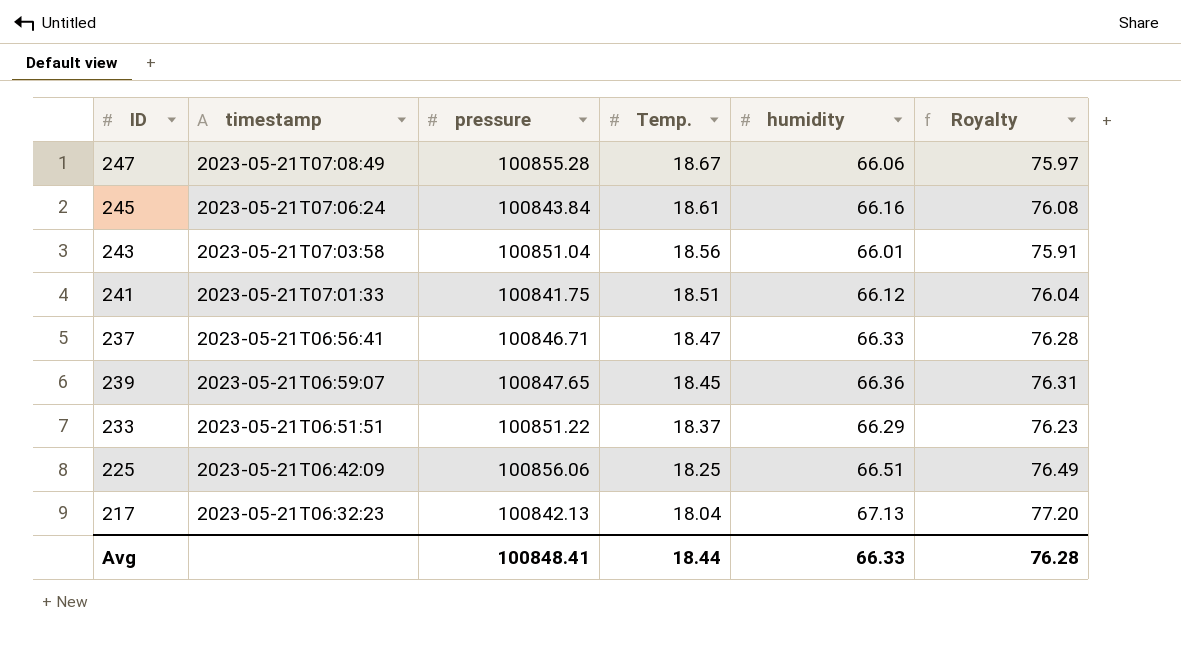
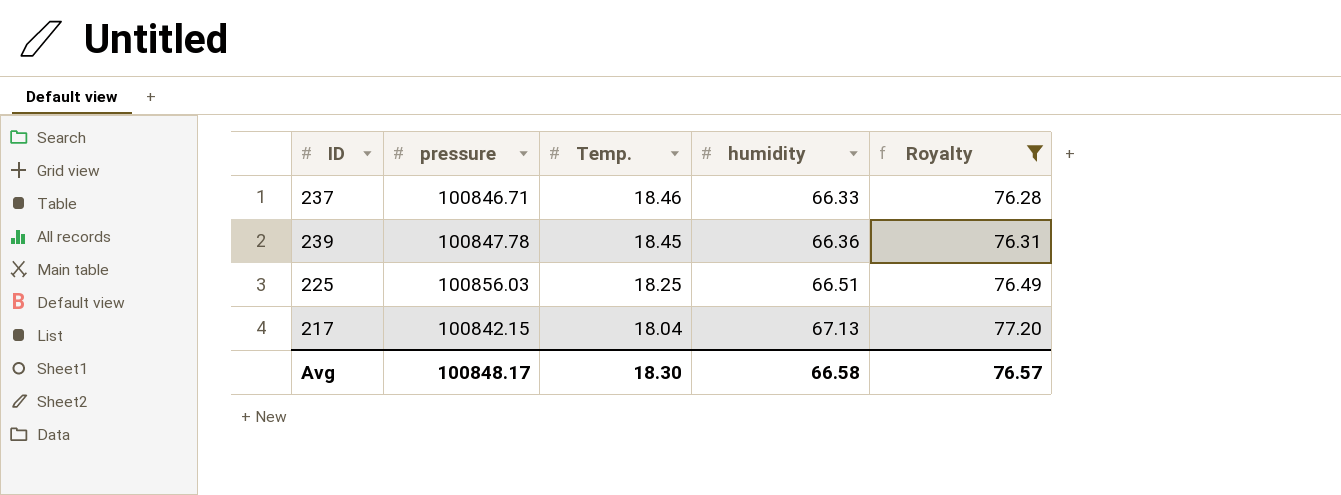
filter: none -> Royalty >= 76.28
column timestamp | position: 2 -> none
237 | Temp.: 18.47 -> 18.46
239 | pressure: 100847.65 -> 100847.78
225 | pressure: 100856.06 -> 100856.03
217 | pressure: 100842.13 -> 100842.15
Avg | pressure: 100848.41 -> 100848.17
Avg | Temp.: 18.44 -> 18.30
Avg | humidity: 66.33 -> 66.58
Avg | Royalty: 76.28 -> 76.57

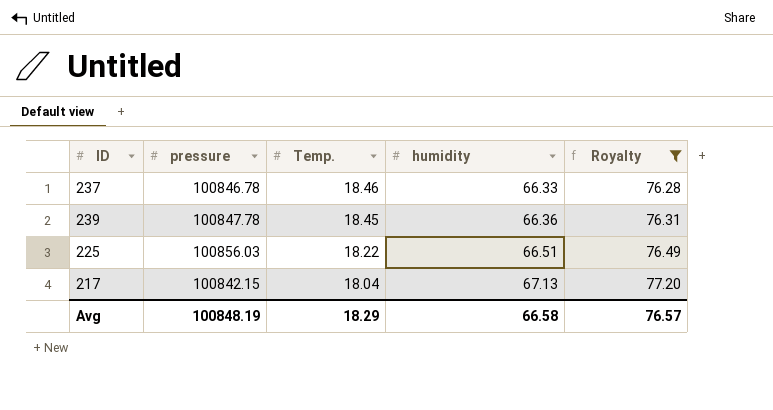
237 | pressure: 100846.71 -> 100846.78
225 | Temp.: 18.25 -> 18.22
Avg | pressure: 100848.17 -> 100848.19
Avg | Temp.: 18.30 -> 18.29

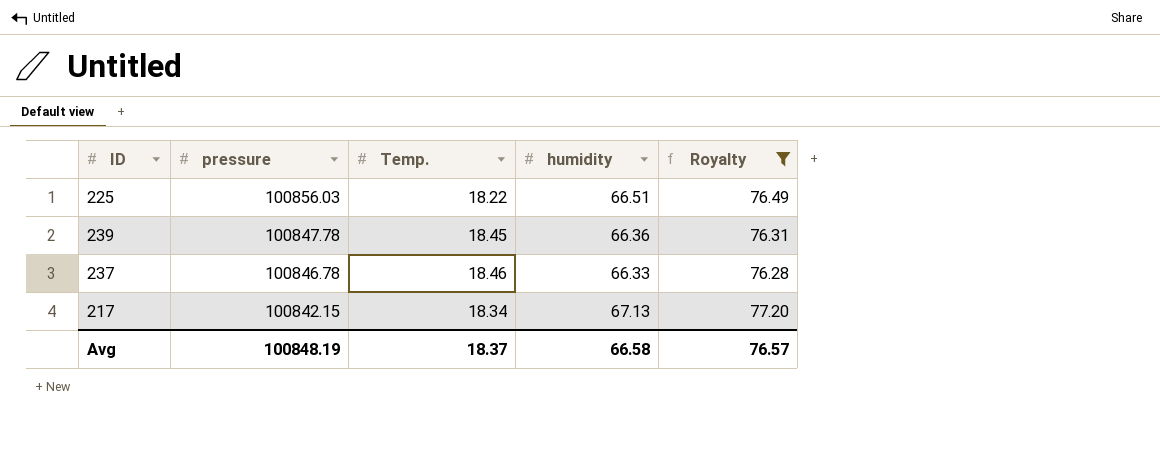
row order: Temp. descending -> pressure descending
217 | Temp.: 18.04 -> 18.34
Avg | Temp.: 18.29 -> 18.37

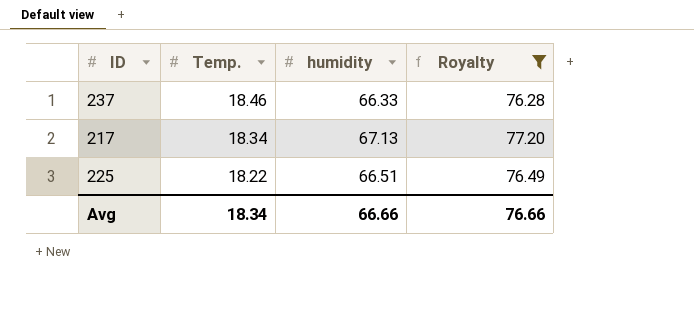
row order: pressure descending -> Temp. descending
column pressure | position: 2 -> none
row 239: 100847.78 | 18.45 | 66.36 | 76.31 -> none
Avg | Temp.: 18.37 -> 18.34
Avg | humidity: 66.58 -> 66.66
Avg | Royalty: 76.57 -> 76.66

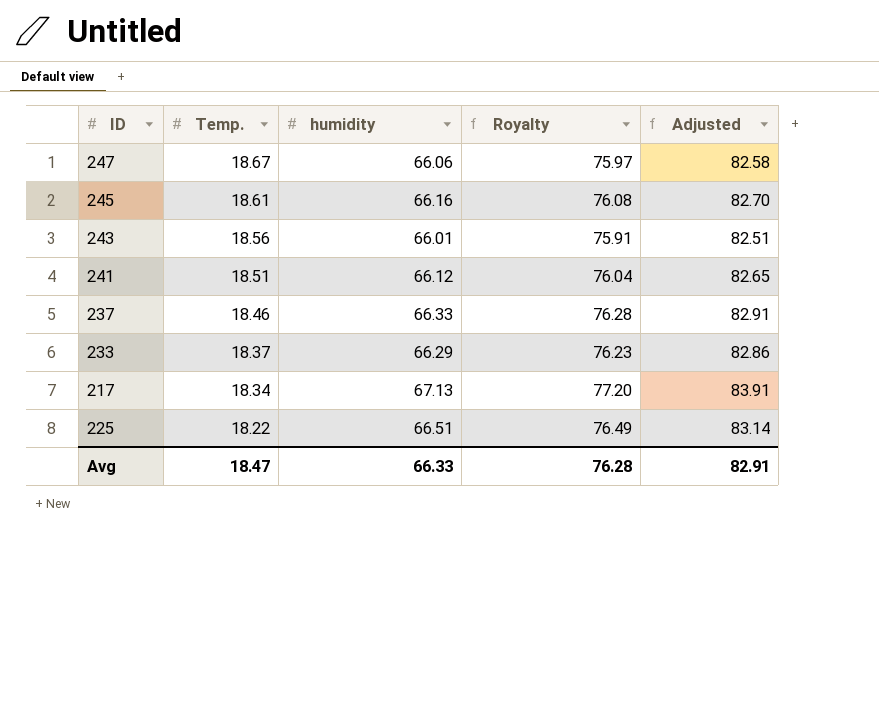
filter: Royalty >= 76.28 -> none
column Adjusted | formula: none -> [humidity] * 1.25
Avg | Temp.: 18.34 -> 18.47
Avg | humidity: 66.66 -> 66.33
Avg | Royalty: 76.66 -> 76.28

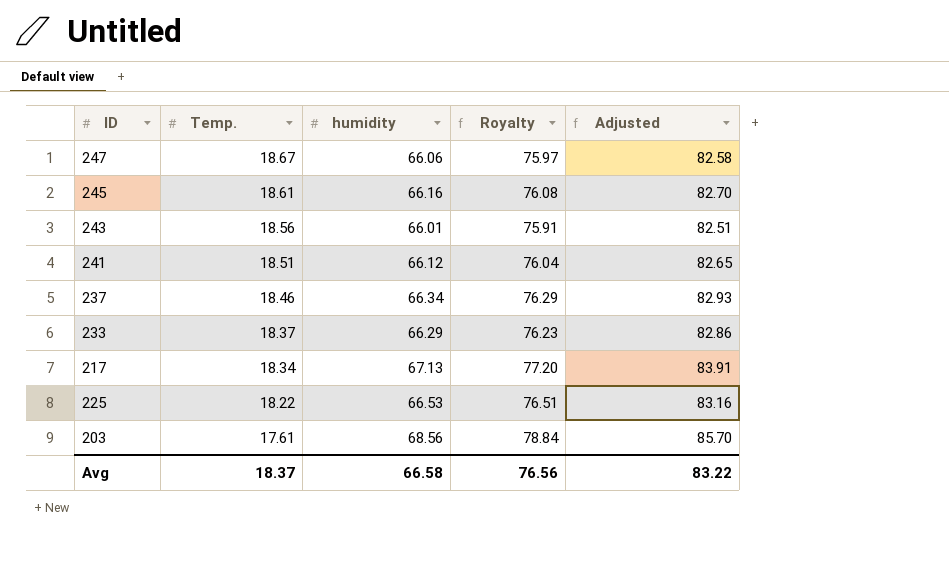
237 | humidity: 66.33 -> 66.34
237 | Royalty: 76.28 -> 76.29
237 | Adjusted: 82.91 -> 82.93
225 | humidity: 66.51 -> 66.53
225 | Royalty: 76.49 -> 76.51
225 | Adjusted: 83.14 -> 83.16
row 203: none -> 17.61 | 68.56 | 78.84 | 85.70
Avg | Temp.: 18.47 -> 18.37
Avg | humidity: 66.33 -> 66.58
Avg | Royalty: 76.28 -> 76.56
Avg | Adjusted: 82.91 -> 83.22

